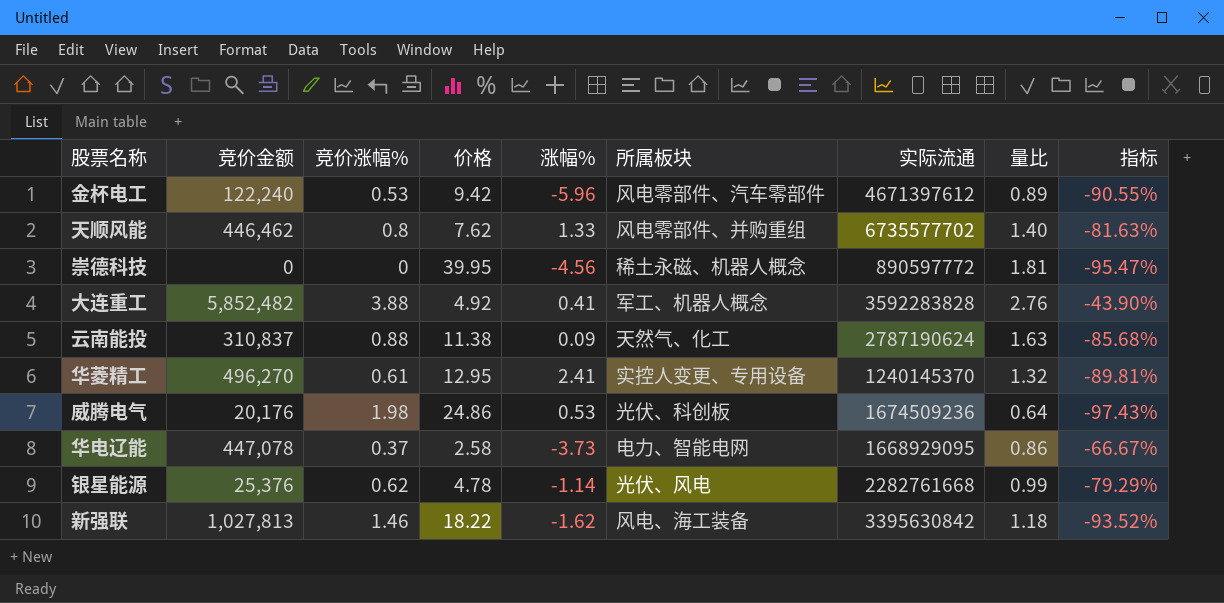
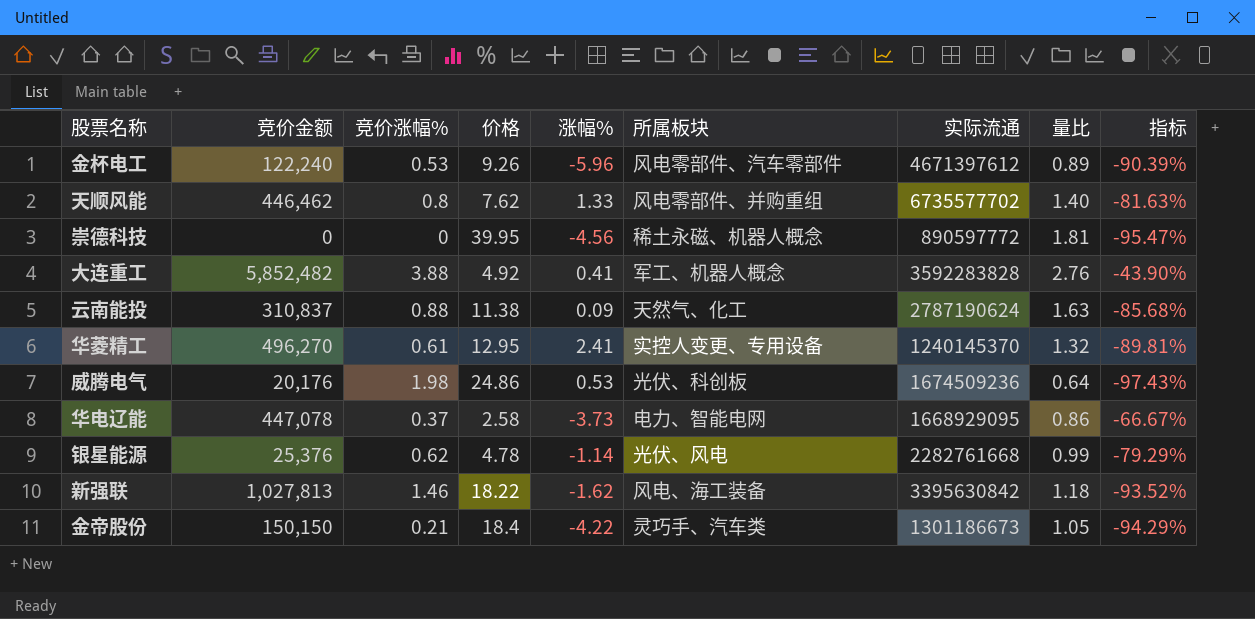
金杯电工 | 价格: 9.42 -> 9.26
金杯电工 | 指标: -90.55% -> -90.39%
row 金帝股份: none -> 150,150 | 0.21 | 18.4 | -4.22 | 灵巧手、汽车类 | 1301186673 | 1.05 | -94.29%

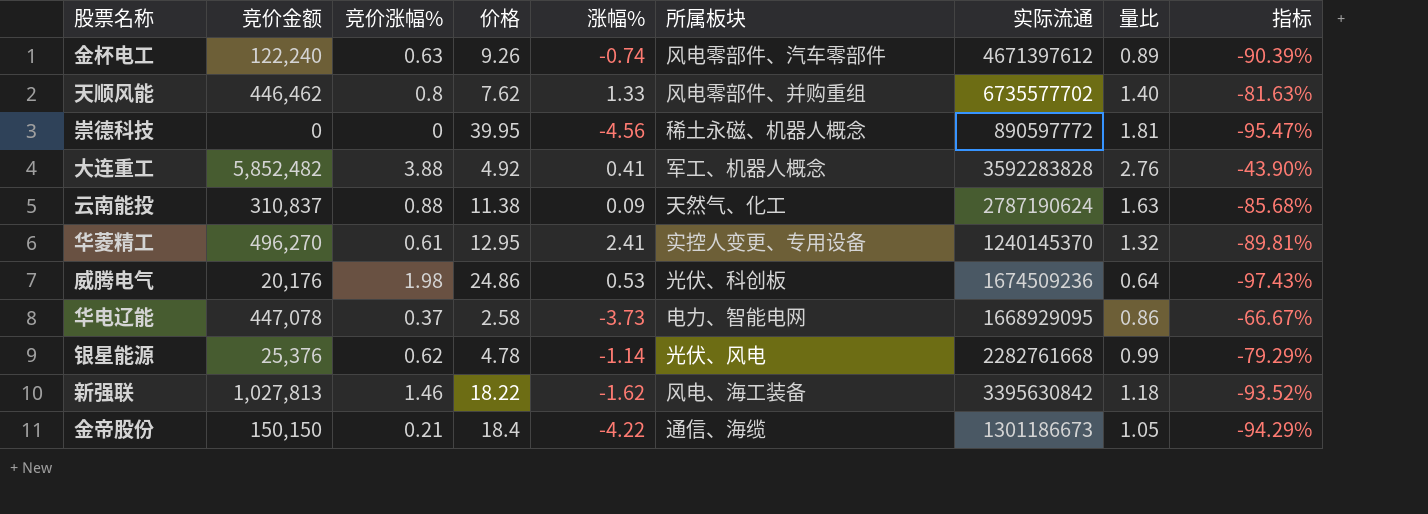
金杯电工 | 竞价涨幅%: 0.53 -> 0.63
金杯电工 | 涨幅%: -5.96 -> -0.74
金帝股份 | 所属板块: 灵巧手、汽车类 -> 通信、海缆

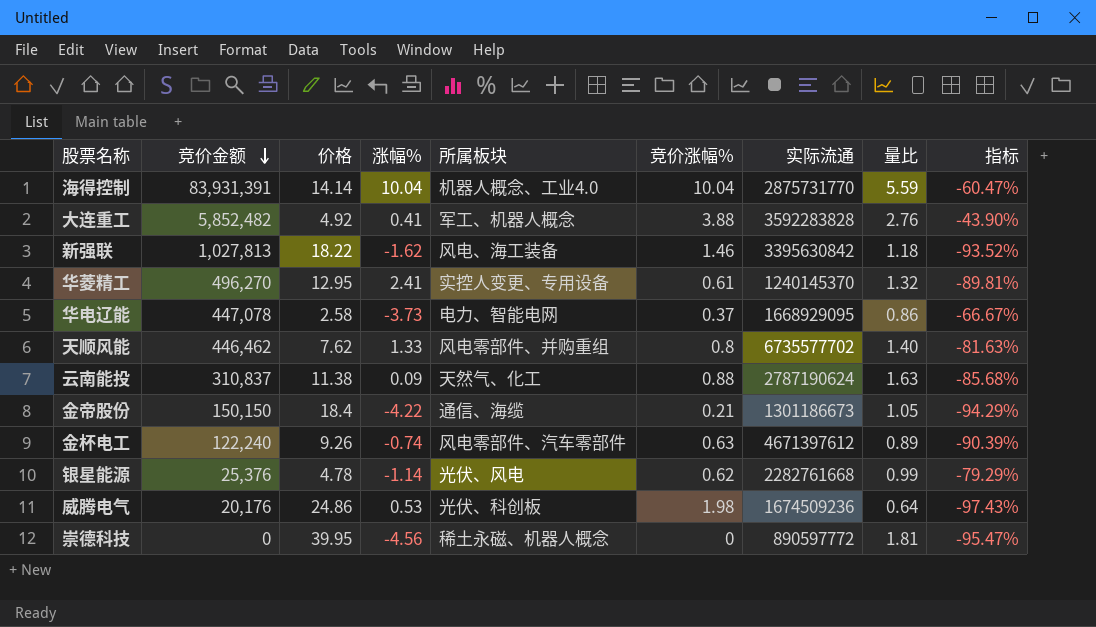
row order: none -> 竞价金额 descending
column 竞价涨幅% | position: 3 -> 6
row 海得控制: none -> 83,931,391 | 14.14 | 10.04 | 机器人概念、工业4.0 | 10.04 | 2875731770 | 5.59 | -60.47%

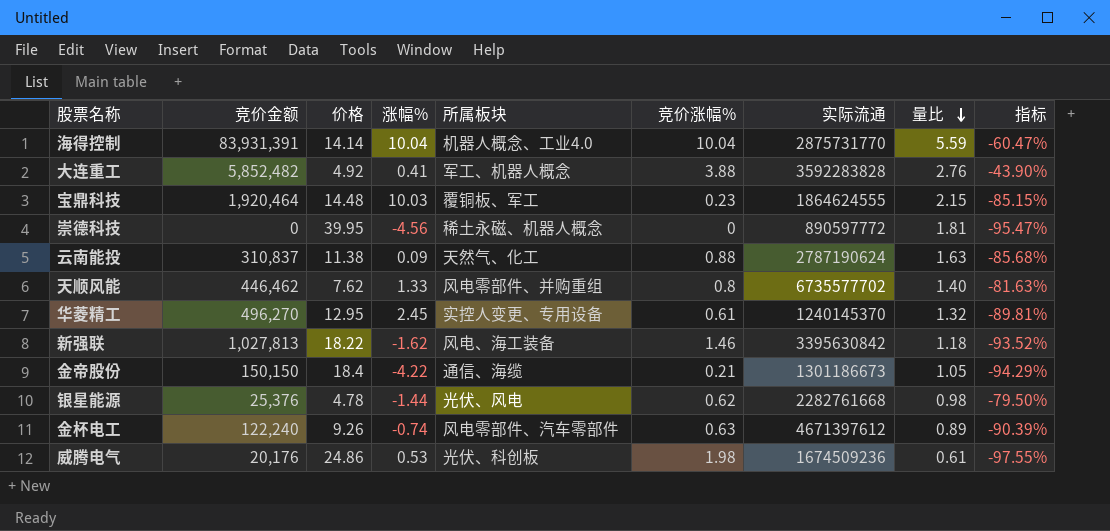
row order: 竞价金额 descending -> 量比 descending
row 华电辽能: 447,078 | 2.58 | -3.73 | 电力、智能电网 | 0.37 | 1668929095 | 0.86 | -66.67% -> none
row 宝鼎科技: none -> 1,920,464 | 14.48 | 10.03 | 覆铜板、军工 | 0.23 | 1864624555 | 2.15 | -85.15%
华菱精工 | 涨幅%: 2.41 -> 2.45
银星能源 | 涨幅%: -1.14 -> -1.44
银星能源 | 量比: 0.99 -> 0.98
银星能源 | 指标: -79.29% -> -79.50%
威腾电气 | 量比: 0.64 -> 0.61
威腾电气 | 指标: -97.43% -> -97.55%

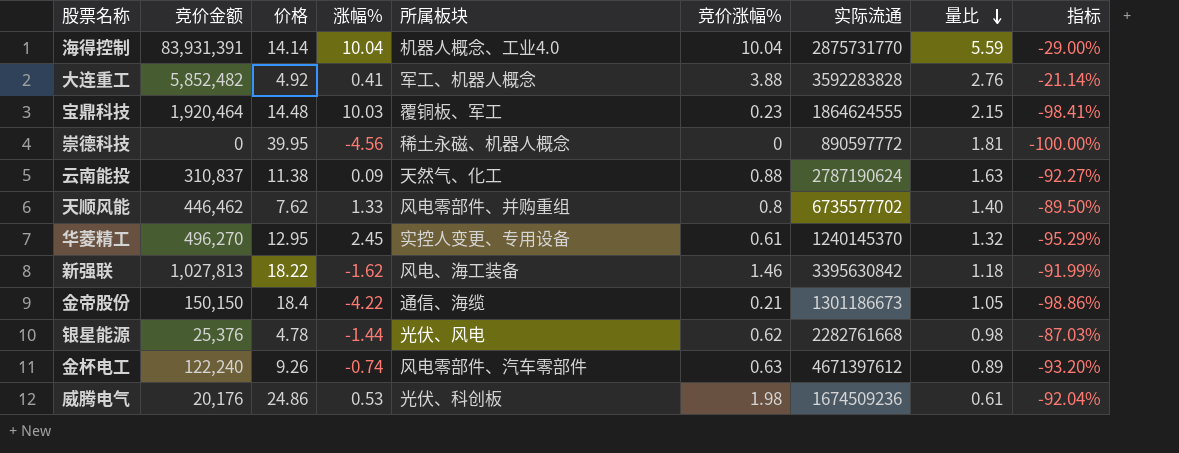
column 指标 | formula: ([量比] - [价格]) / [价格] -> ([竞价涨幅%] - [价格]) / [价格]

